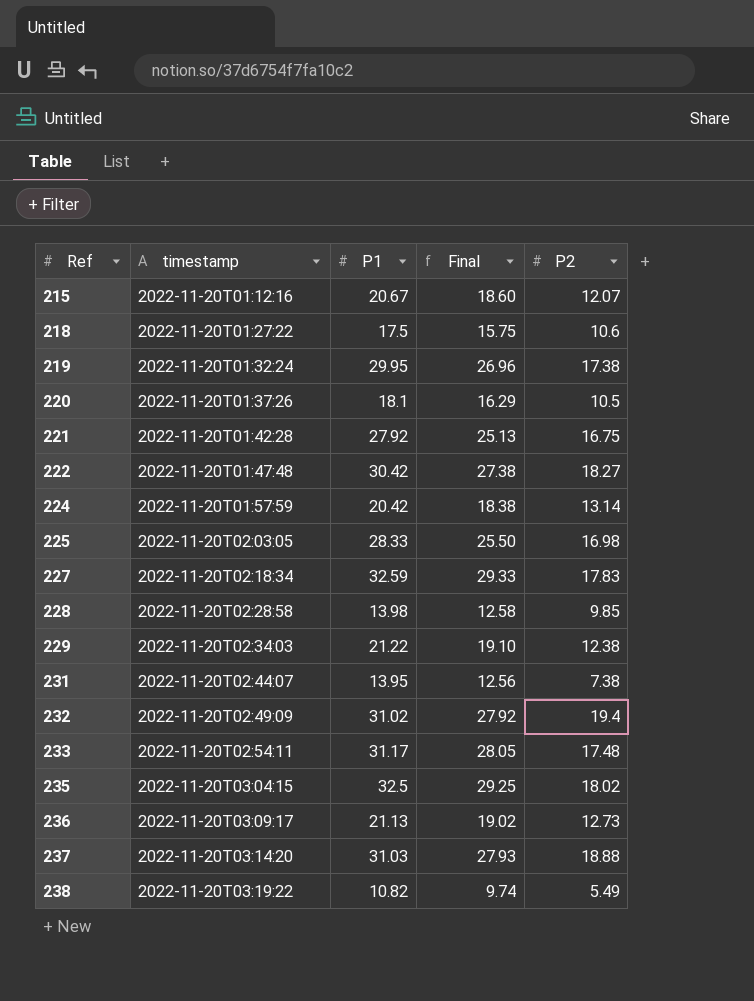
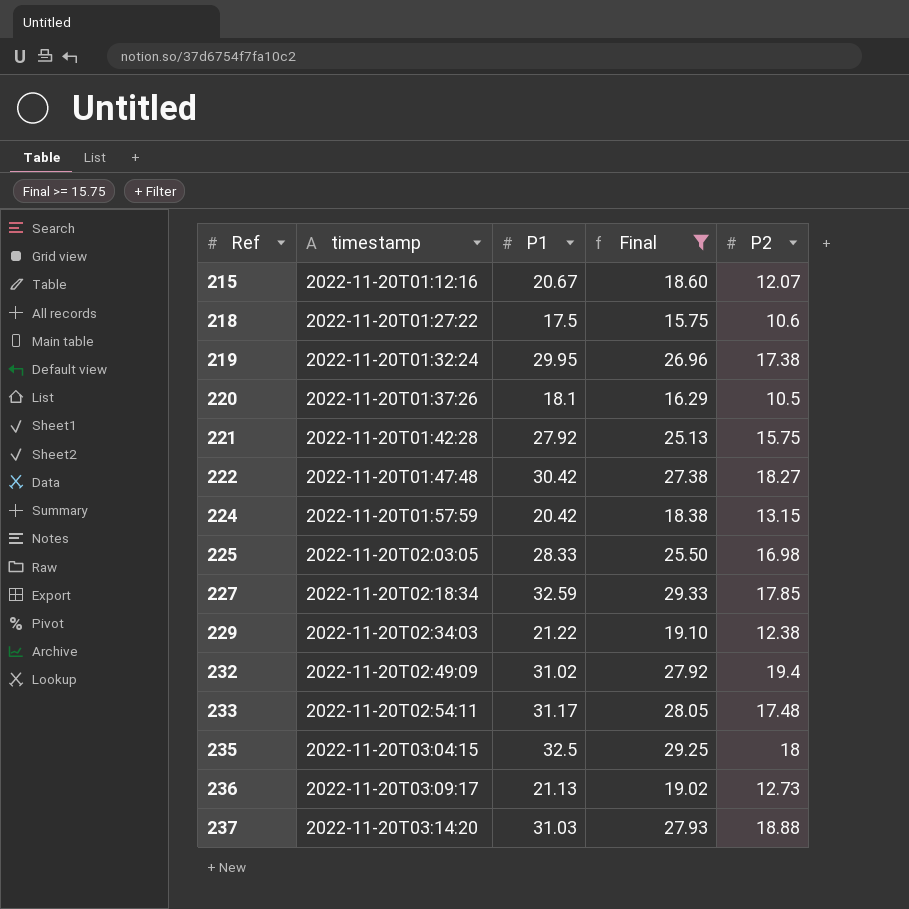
filter: none -> Final >= 15.75
221 | P2: 16.75 -> 15.75
224 | P2: 13.14 -> 13.15
227 | P2: 17.83 -> 17.85
235 | P2: 18.02 -> 18

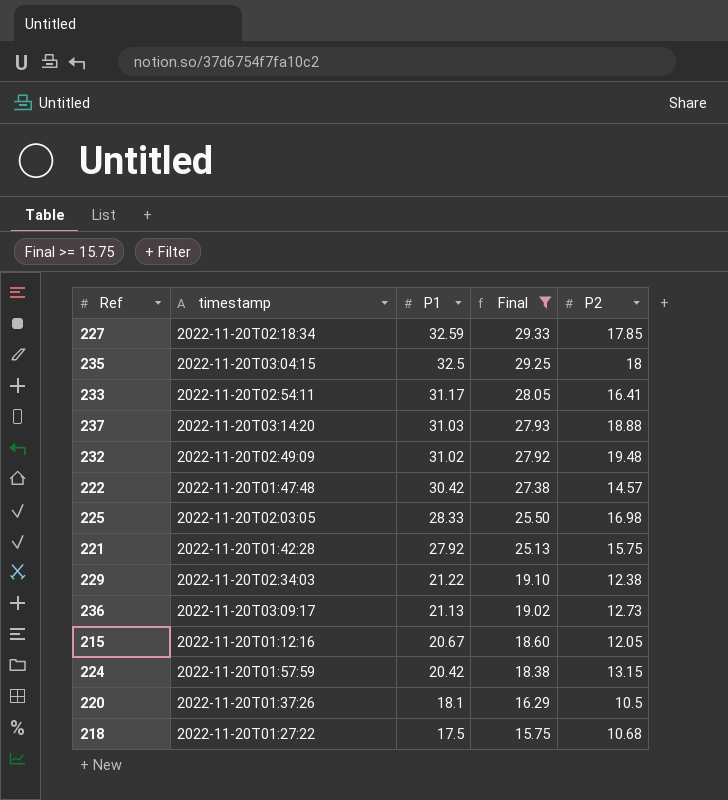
row order: Ref ascending -> P1 descending
row 219: 2022-11-20T01:32:24 | 29.95 | 26.96 | 17.38 -> none
233 | P2: 17.48 -> 16.41
232 | P2: 19.4 -> 19.48
222 | P2: 18.27 -> 14.57
215 | P2: 12.07 -> 12.05
218 | P2: 10.6 -> 10.68

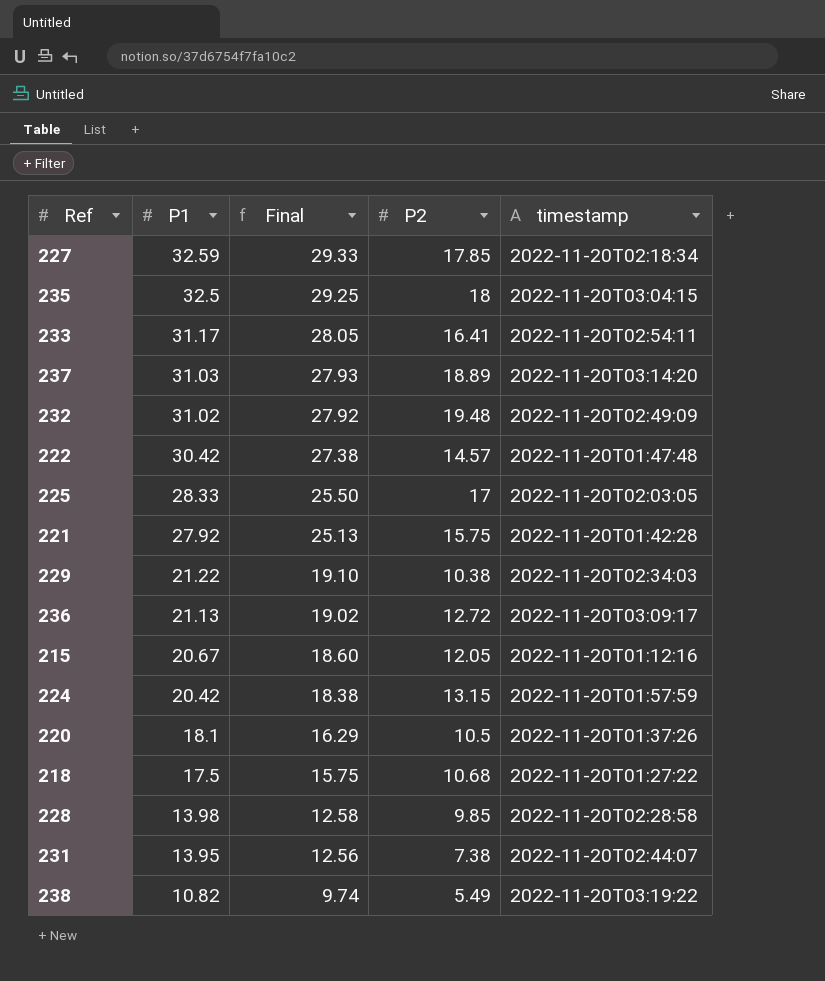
filter: Final >= 15.75 -> none
column timestamp | position: 2 -> 5
237 | P2: 18.88 -> 18.89
225 | P2: 16.98 -> 17
229 | P2: 12.38 -> 10.38
236 | P2: 12.73 -> 12.72

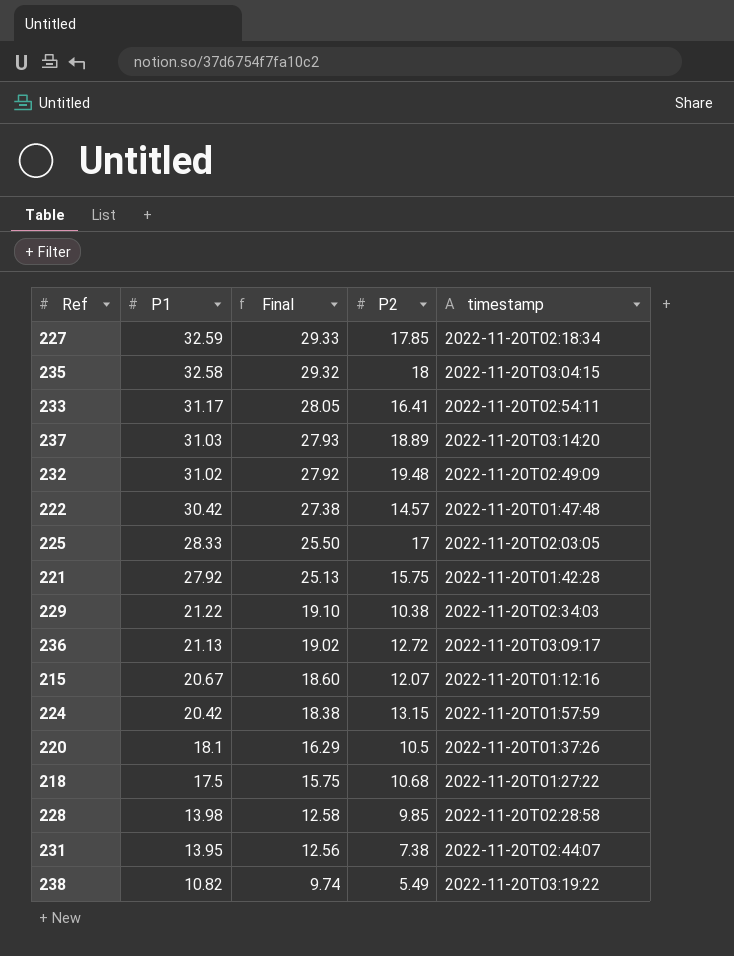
235 | P1: 32.5 -> 32.58
235 | Final: 29.25 -> 29.32
215 | P2: 12.05 -> 12.07

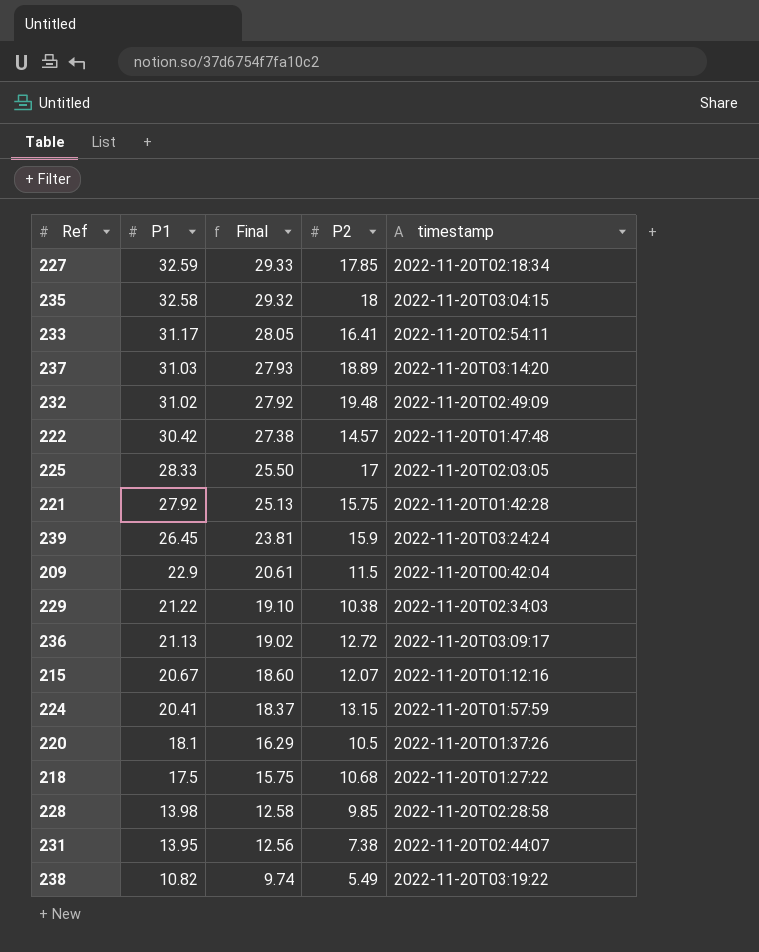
row 239: none -> 26.45 | 23.81 | 15.9 | 2022-11-20T03:24:24
row 209: none -> 22.9 | 20.61 | 11.5 | 2022-11-20T00:42:04
224 | P1: 20.42 -> 20.41
224 | Final: 18.38 -> 18.37

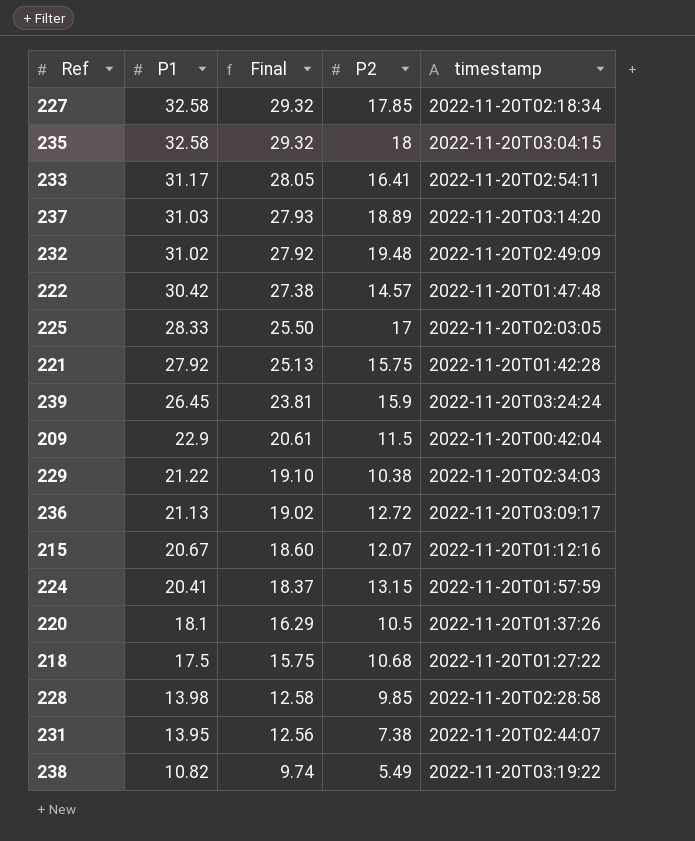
227 | P1: 32.59 -> 32.58
227 | Final: 29.33 -> 29.32

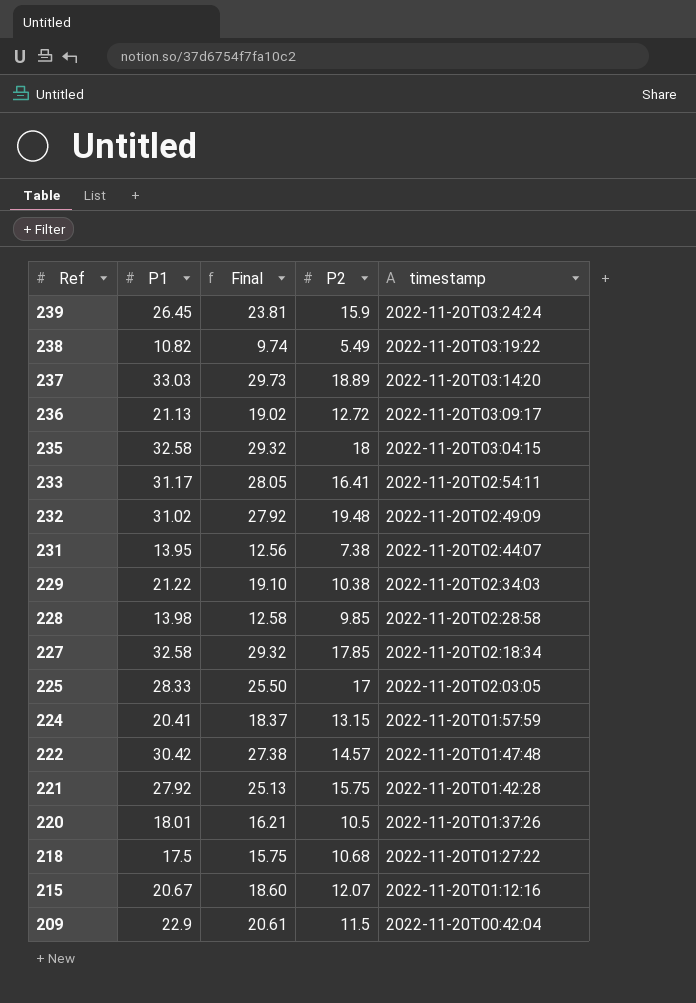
row order: P1 descending -> Ref descending
237 | P1: 31.03 -> 33.03
237 | Final: 27.93 -> 29.73
220 | P1: 18.1 -> 18.01
220 | Final: 16.29 -> 16.21

